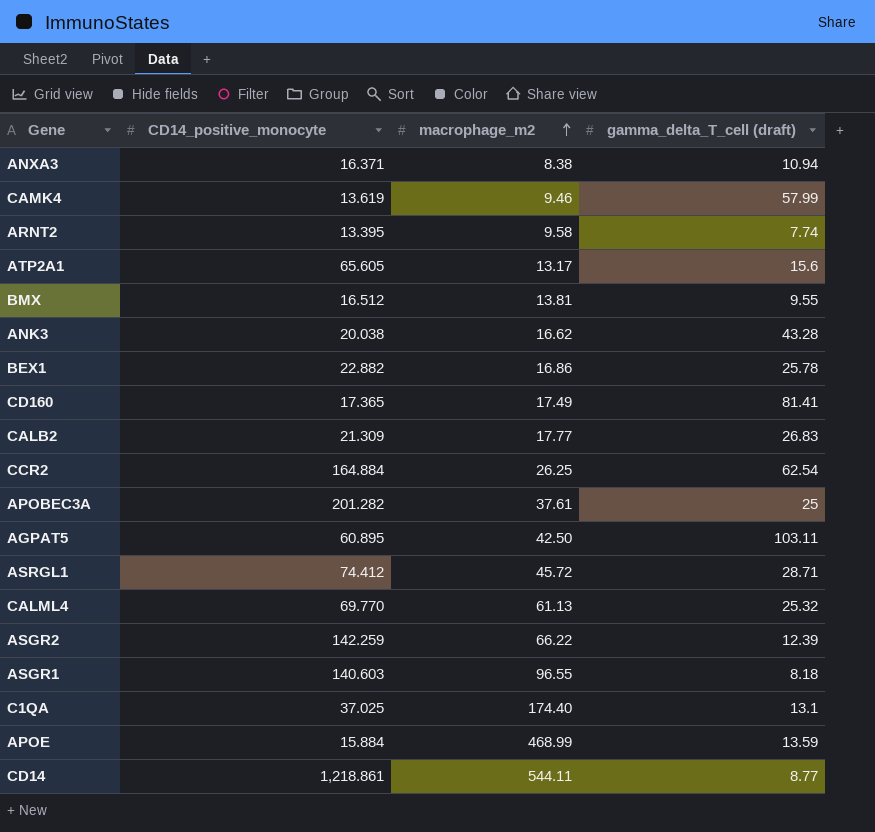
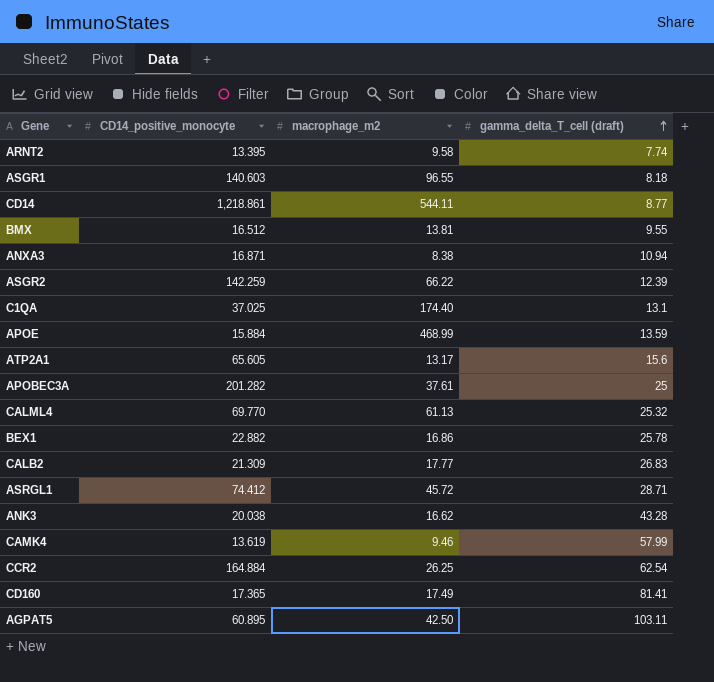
row order: macrophage_m2 ascending -> gamma_delta_T_cell (draft) ascending
ANXA3 | CD14_positive_monocyte: 16.371 -> 16.871

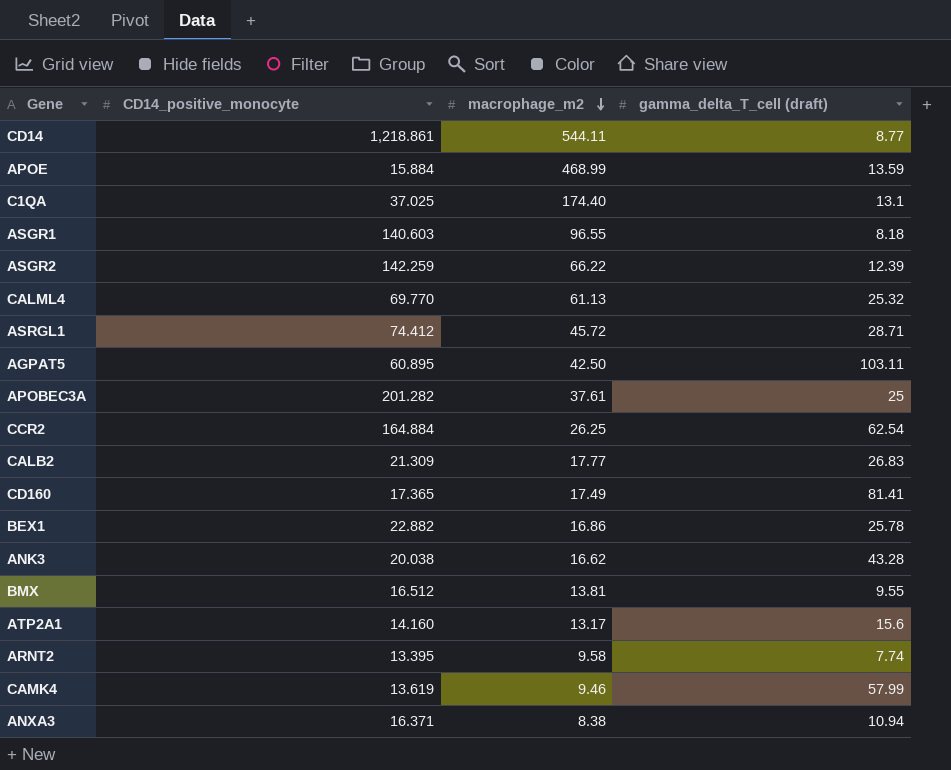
row order: gamma_delta_T_cell (draft) ascending -> macrophage_m2 descending
ATP2A1 | CD14_positive_monocyte: 65.605 -> 14.160
ANXA3 | CD14_positive_monocyte: 16.871 -> 16.371

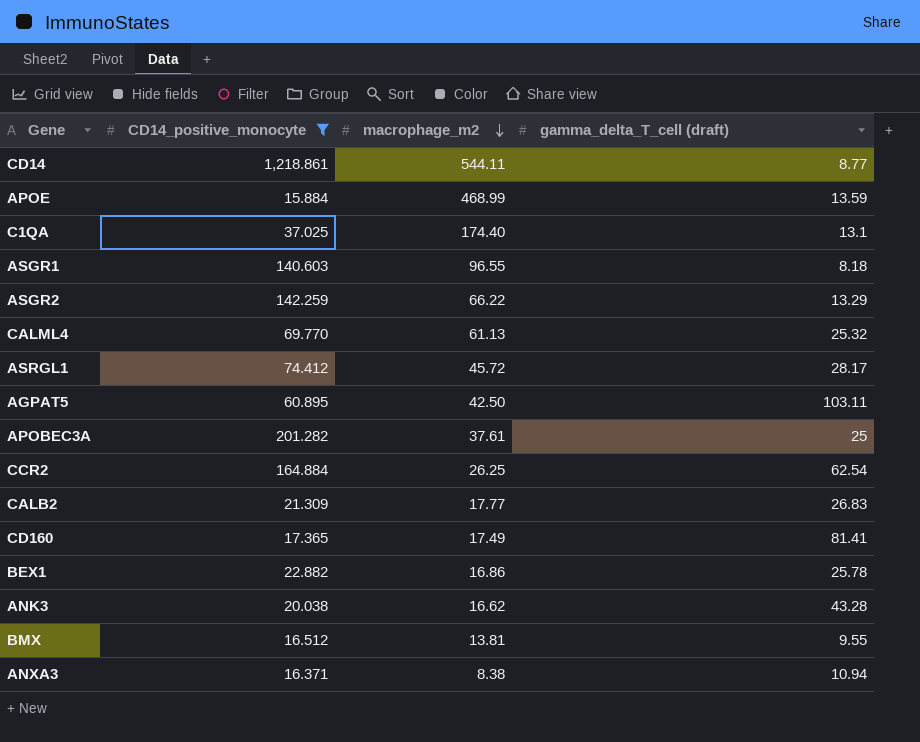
filter: none -> CD14_positive_monocyte >= 15.884
ASGR2 | gamma_delta_T_cell (draft): 12.39 -> 13.29
ASRGL1 | gamma_delta_T_cell (draft): 28.71 -> 28.17

